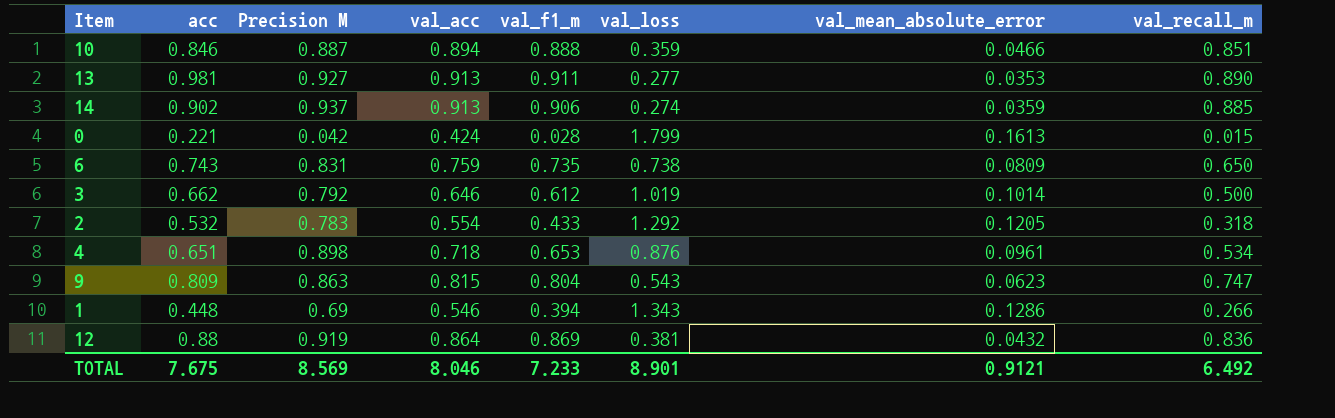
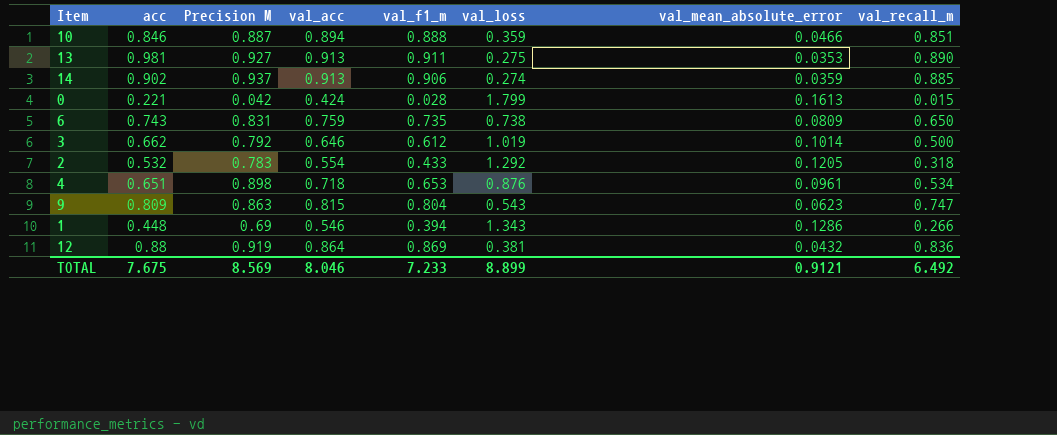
13 | val_loss: 0.277 -> 0.275
TOTAL | val_loss: 8.901 -> 8.899

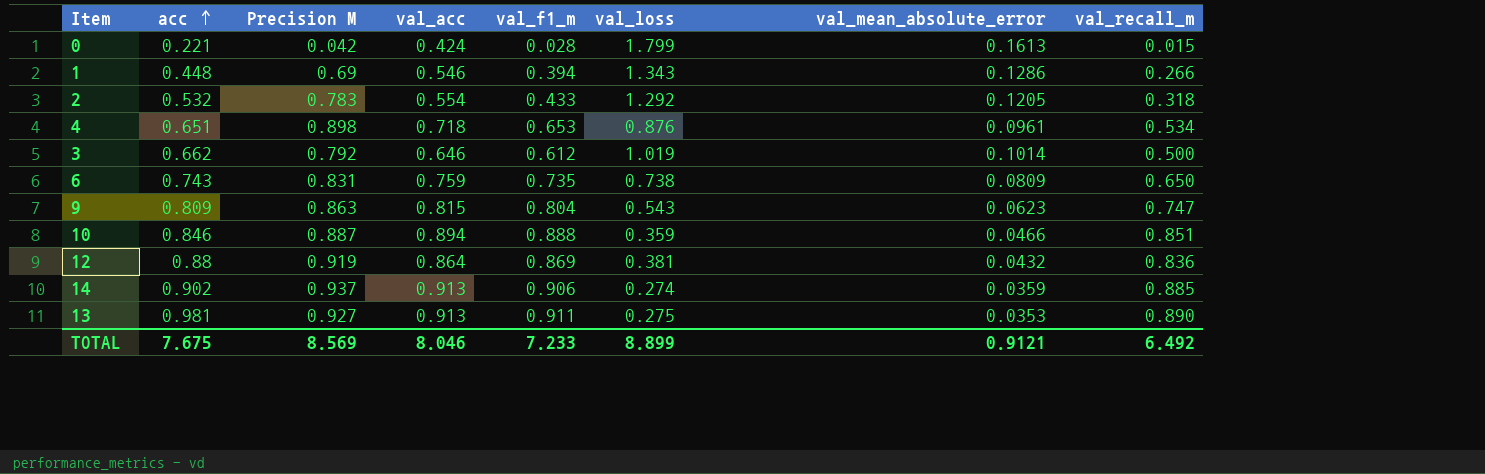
row order: none -> acc ascending

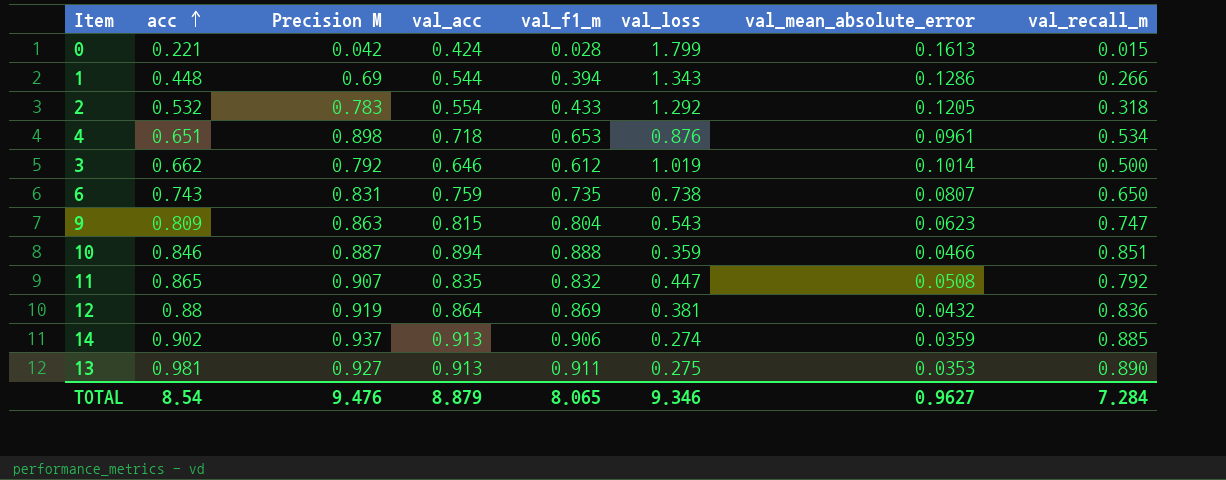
1 | val_acc: 0.546 -> 0.544
6 | val_mean_absolute_error: 0.0809 -> 0.0807
row 11: none -> 0.865 | 0.907 | 0.835 | 0.832 | 0.447 | 0.0508 | 0.792
TOTAL | acc: 7.675 -> 8.54
TOTAL | Precision M: 8.569 -> 9.476
TOTAL | val_acc: 8.046 -> 8.879
TOTAL | val_f1_m: 7.233 -> 8.065
TOTAL | val_loss: 8.899 -> 9.346
TOTAL | val_mean_absolute_error: 0.9121 -> 0.9627
TOTAL | val_recall_m: 6.492 -> 7.284

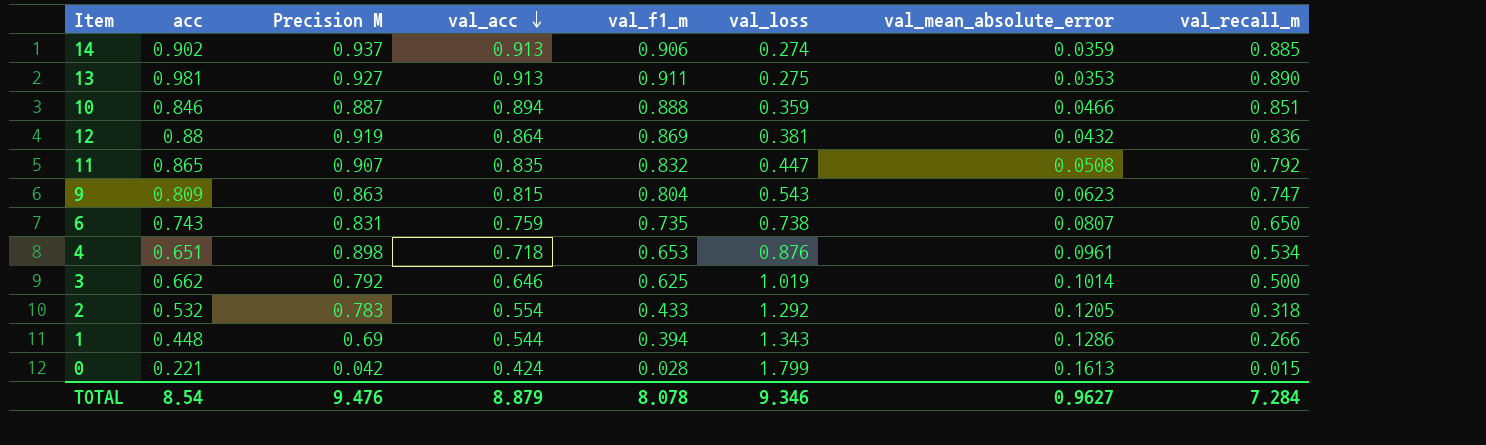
row order: acc ascending -> val_acc descending
3 | val_f1_m: 0.612 -> 0.625
TOTAL | val_f1_m: 8.065 -> 8.078

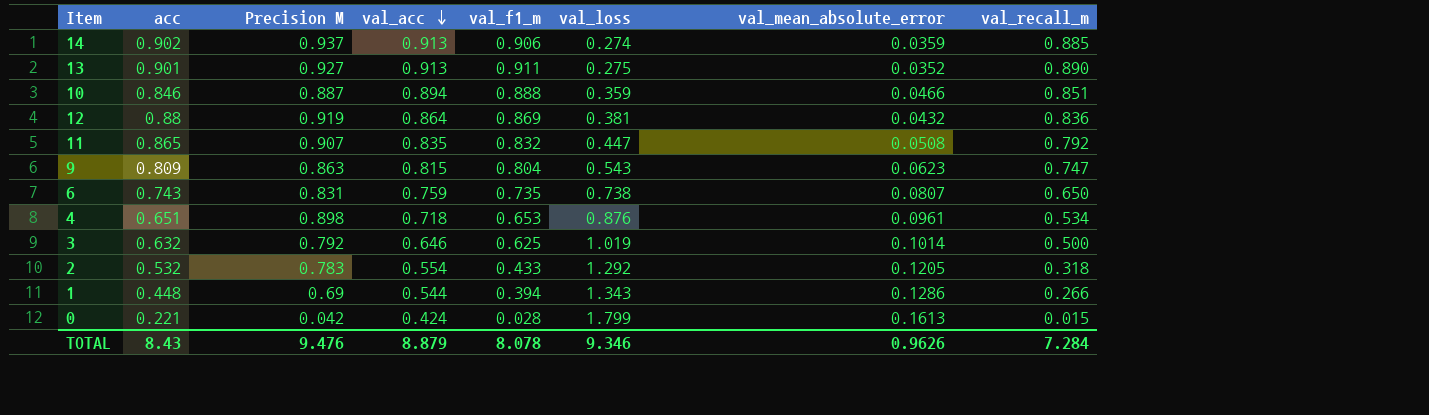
13 | acc: 0.981 -> 0.901
13 | val_mean_absolute_error: 0.0353 -> 0.0352
3 | acc: 0.662 -> 0.632
TOTAL | acc: 8.54 -> 8.43
TOTAL | val_mean_absolute_error: 0.9627 -> 0.9626

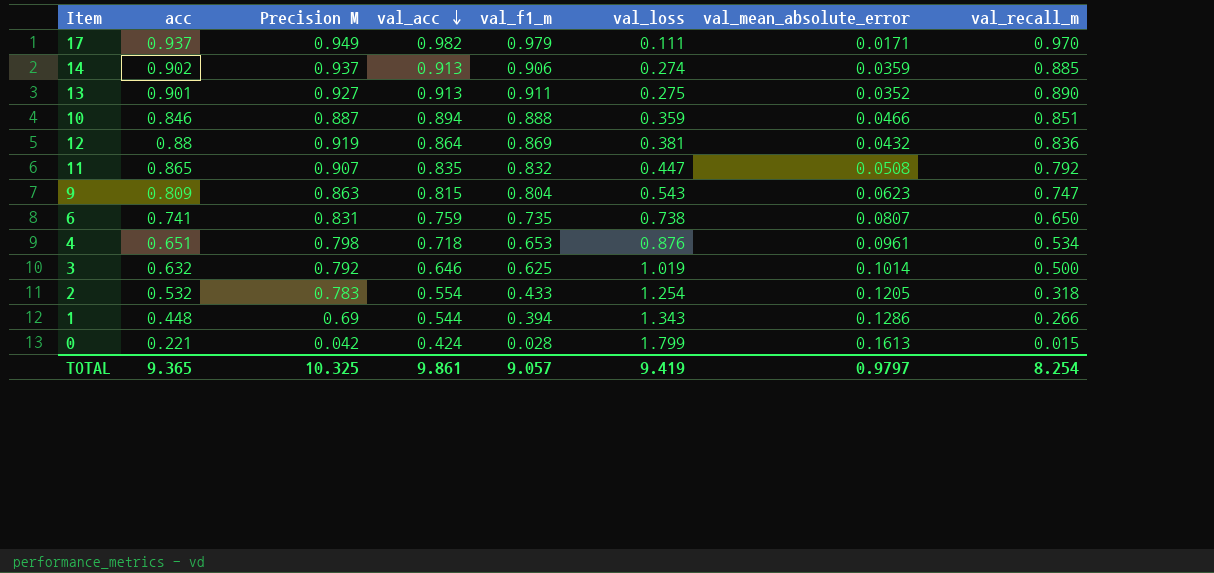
row 17: none -> 0.937 | 0.949 | 0.982 | 0.979 | 0.111 | 0.0171 | 0.970
6 | acc: 0.743 -> 0.741
4 | Precision M: 0.898 -> 0.798
2 | val_loss: 1.292 -> 1.254
TOTAL | acc: 8.43 -> 9.365
TOTAL | Precision M: 9.476 -> 10.325
TOTAL | val_acc: 8.879 -> 9.861
TOTAL | val_f1_m: 8.078 -> 9.057
TOTAL | val_loss: 9.346 -> 9.419
TOTAL | val_mean_absolute_error: 0.9626 -> 0.9797
TOTAL | val_recall_m: 7.284 -> 8.254

